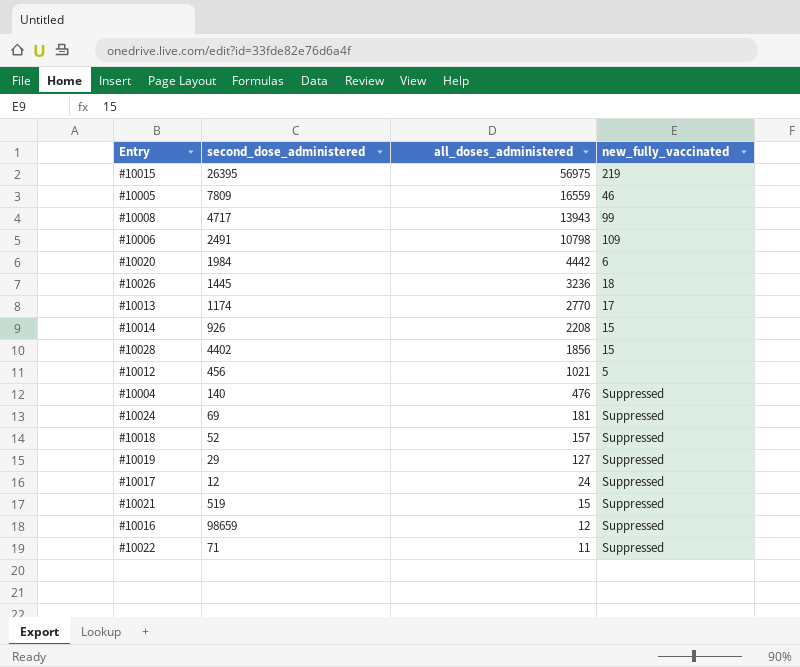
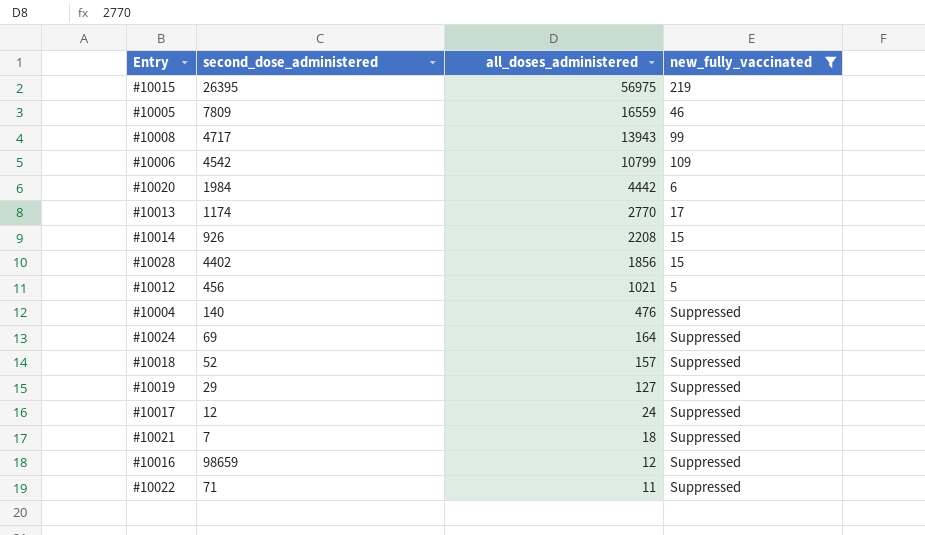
filter: none -> new_fully_vaccinated != 18
#10006 | second_dose_administered: 2491 -> 4542
#10006 | all_doses_administered: 10798 -> 10799
#10024 | all_doses_administered: 181 -> 164
#10021 | second_dose_administered: 519 -> 7
#10021 | all_doses_administered: 15 -> 18

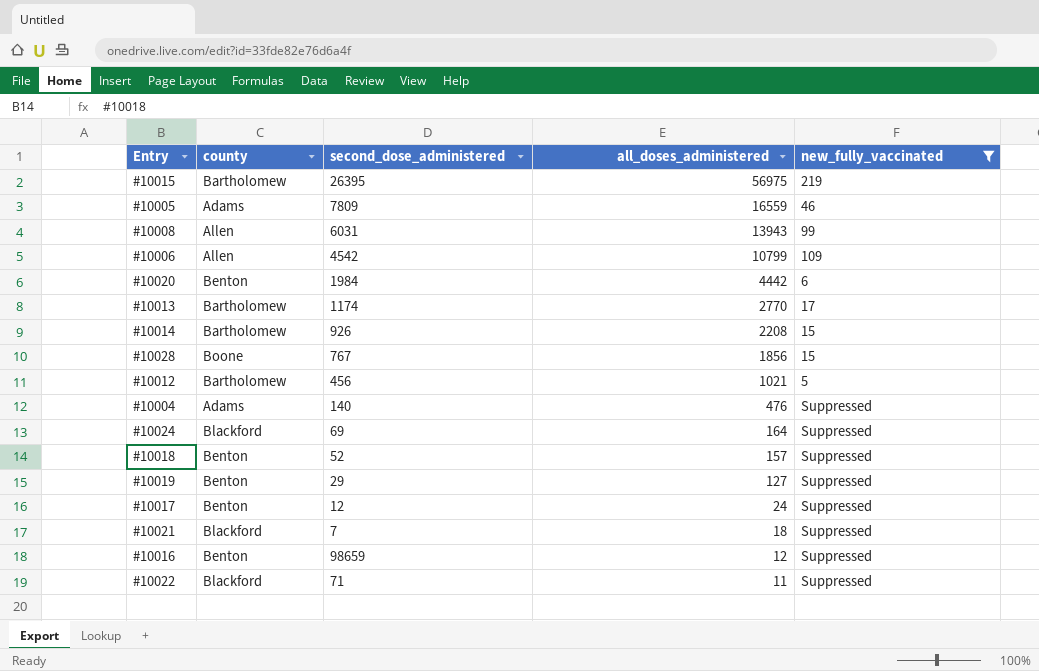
column county | position: none -> 2
#10008 | second_dose_administered: 4717 -> 6031
#10028 | second_dose_administered: 4402 -> 767

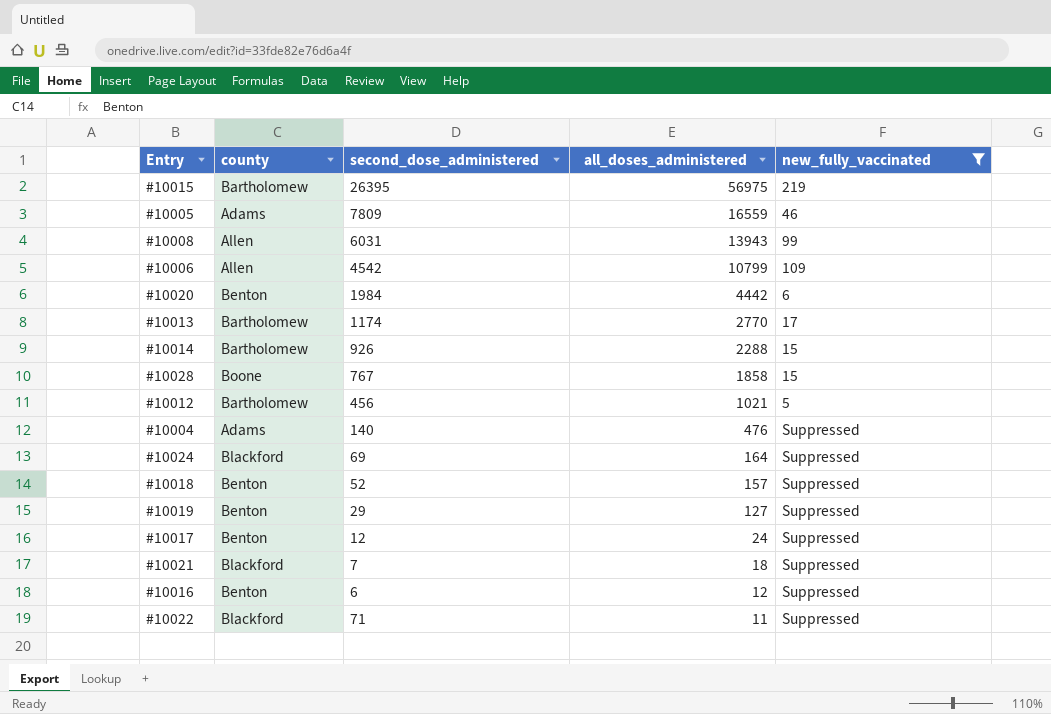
#10014 | all_doses_administered: 2208 -> 2288
#10028 | all_doses_administered: 1856 -> 1858
#10016 | second_dose_administered: 98659 -> 6

